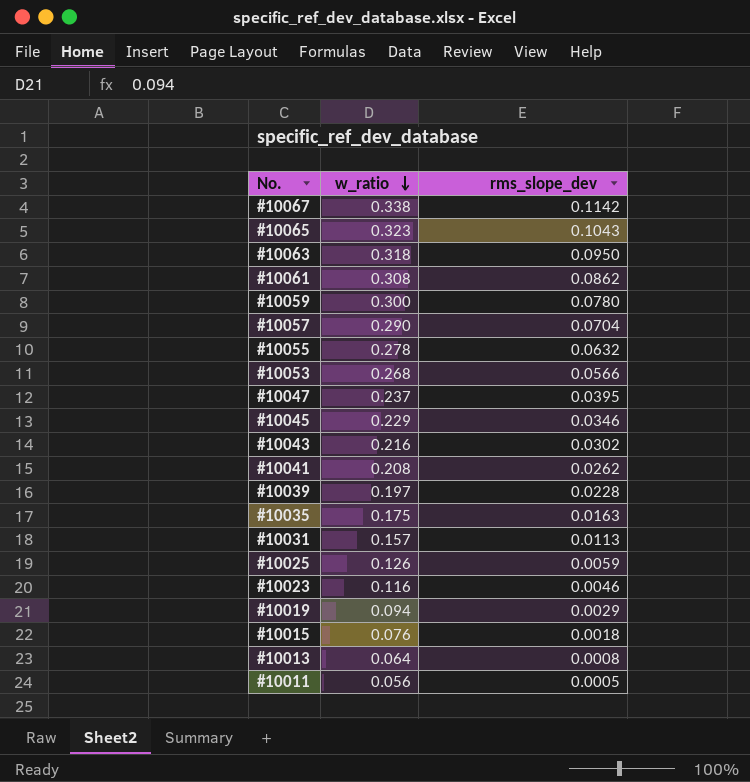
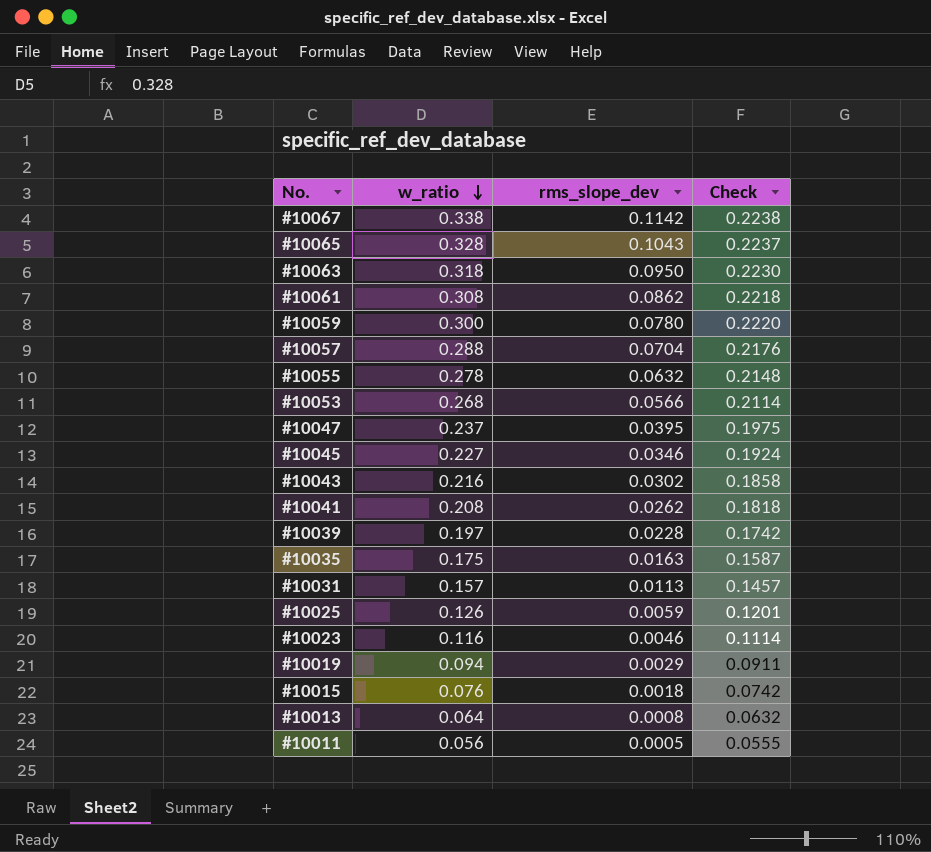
column Check | formula: none -> [w_ratio] - [rms_slope_dev]
#10065 | w_ratio: 0.323 -> 0.328
#10057 | w_ratio: 0.290 -> 0.288
#10045 | w_ratio: 0.229 -> 0.227

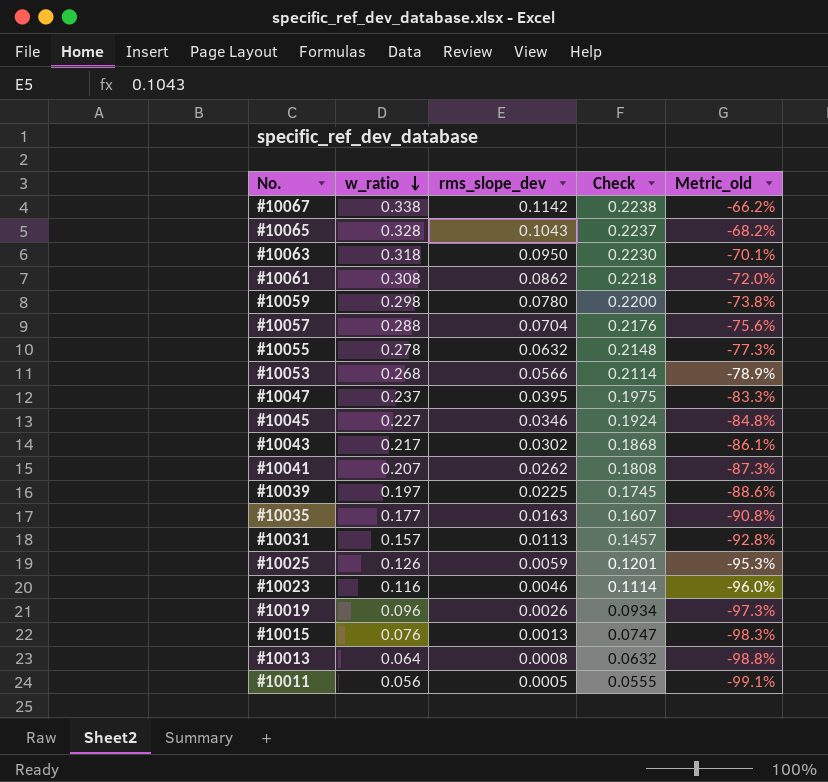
column Metric_old | formula: none -> ([rms_slope_dev] - [w_ratio]) / [w_ratio]
#10059 | w_ratio: 0.300 -> 0.298
#10059 | Check: 0.2220 -> 0.2200
#10043 | w_ratio: 0.216 -> 0.217
#10043 | Check: 0.1858 -> 0.1868
#10041 | w_ratio: 0.208 -> 0.207
#10041 | Check: 0.1818 -> 0.1808
#10039 | rms_slope_dev: 0.0228 -> 0.0225
#10039 | Check: 0.1742 -> 0.1745
#10035 | w_ratio: 0.175 -> 0.177
#10035 | Check: 0.1587 -> 0.1607
#10019 | w_ratio: 0.094 -> 0.096
#10019 | rms_slope_dev: 0.0029 -> 0.0026
#10019 | Check: 0.0911 -> 0.0934
#10015 | rms_slope_dev: 0.0018 -> 0.0013
#10015 | Check: 0.0742 -> 0.0747

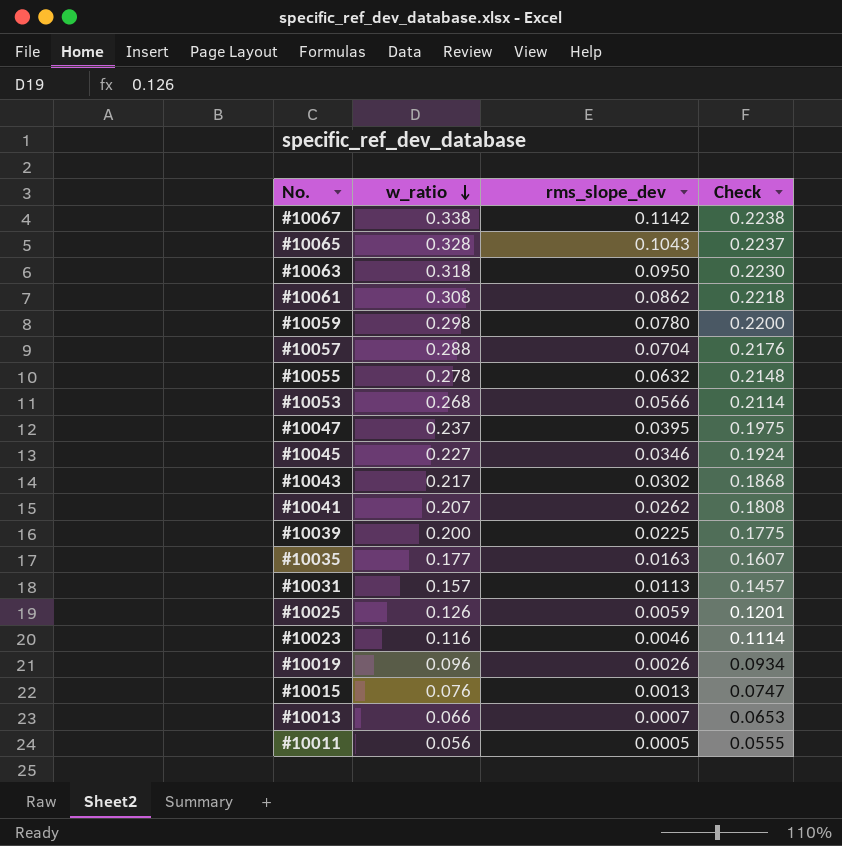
column Metric_old | formula: ([rms_slope_dev] - [w_ratio]) / [w_ratio] -> none
#10039 | w_ratio: 0.197 -> 0.200
#10039 | Check: 0.1745 -> 0.1775
#10013 | w_ratio: 0.064 -> 0.066
#10013 | rms_slope_dev: 0.0008 -> 0.0007
#10013 | Check: 0.0632 -> 0.0653

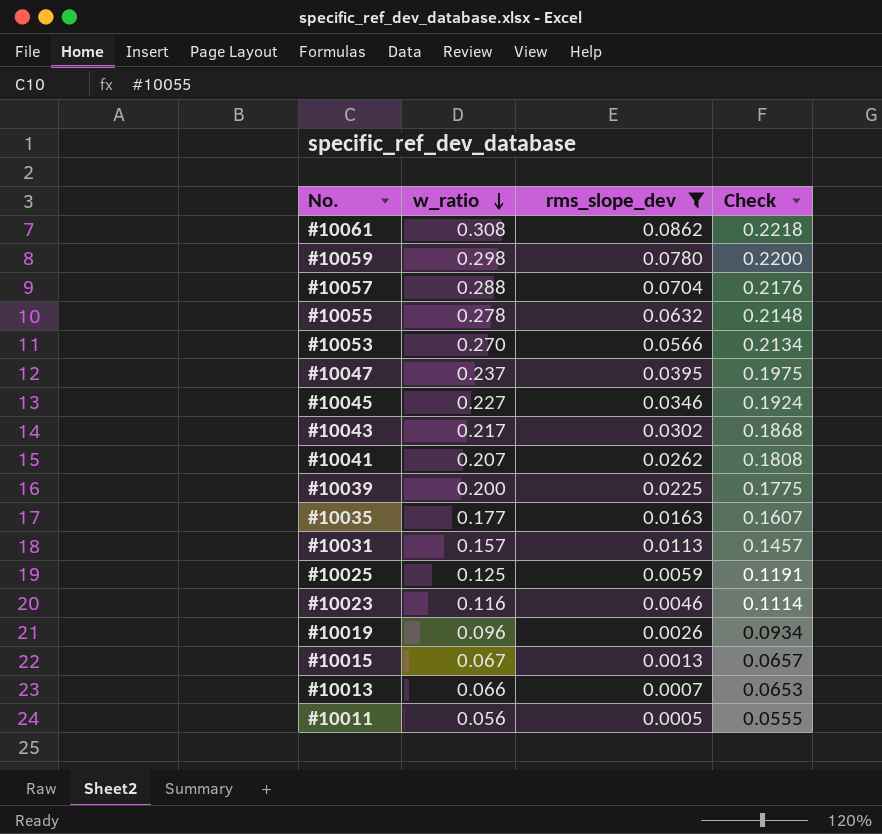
filter: none -> rms_slope_dev <= 0.0862
#10053 | w_ratio: 0.268 -> 0.270
#10053 | Check: 0.2114 -> 0.2134
#10025 | w_ratio: 0.126 -> 0.125
#10025 | Check: 0.1201 -> 0.1191
#10015 | w_ratio: 0.076 -> 0.067
#10015 | Check: 0.0747 -> 0.0657

